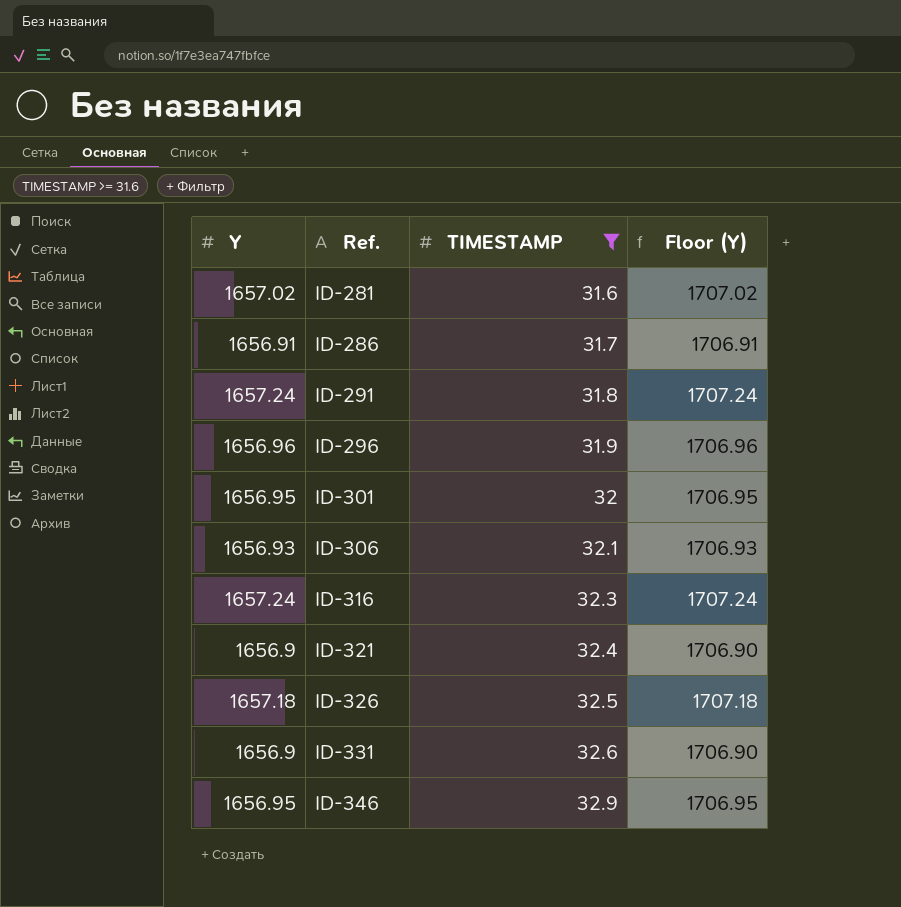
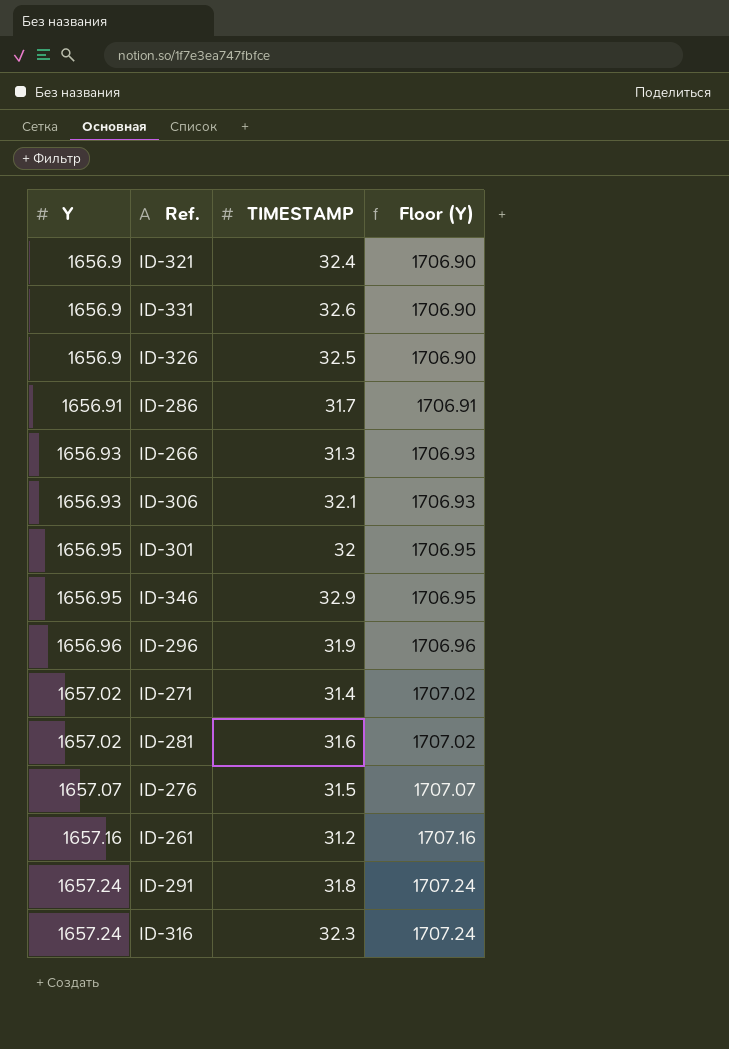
filter: TIMESTAMP >= 31.6 -> none
row order: Ref. ascending -> Y ascending
ID-326 | Y: 1657.18 -> 1656.9
ID-326 | Floor (Y): 1707.18 -> 1706.90

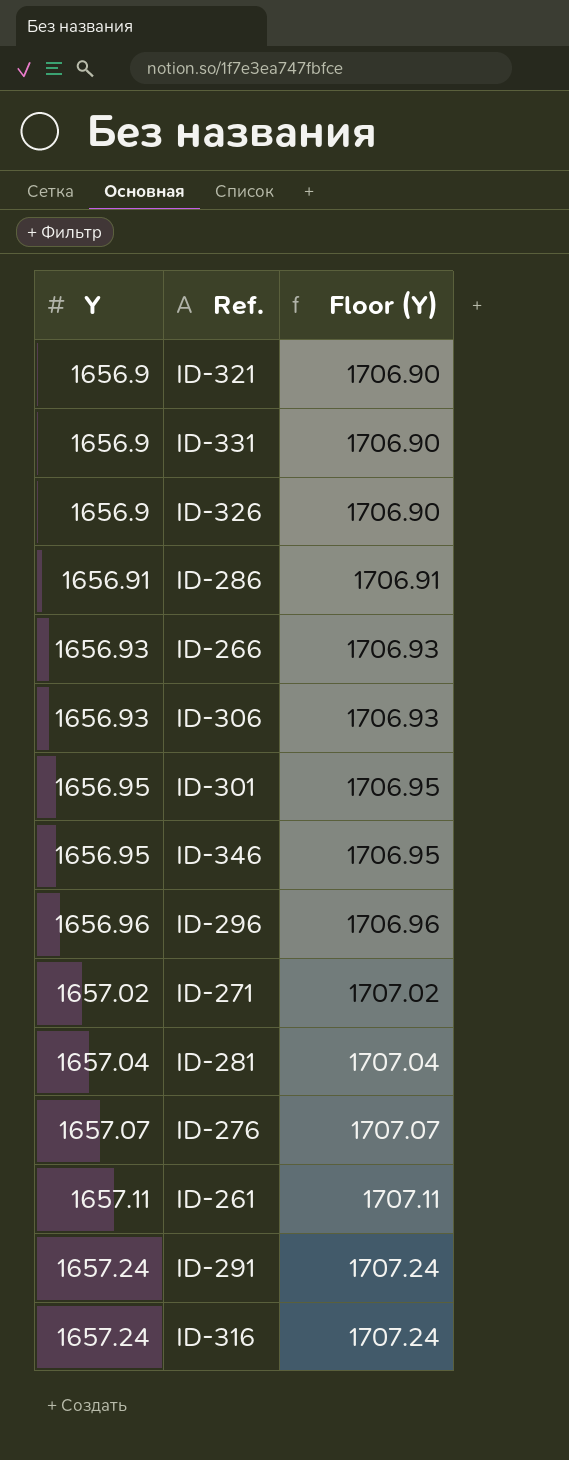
column TIMESTAMP | position: 3 -> none
ID-281 | Y: 1657.02 -> 1657.04
ID-281 | Floor (Y): 1707.02 -> 1707.04
ID-261 | Y: 1657.16 -> 1657.11
ID-261 | Floor (Y): 1707.16 -> 1707.11

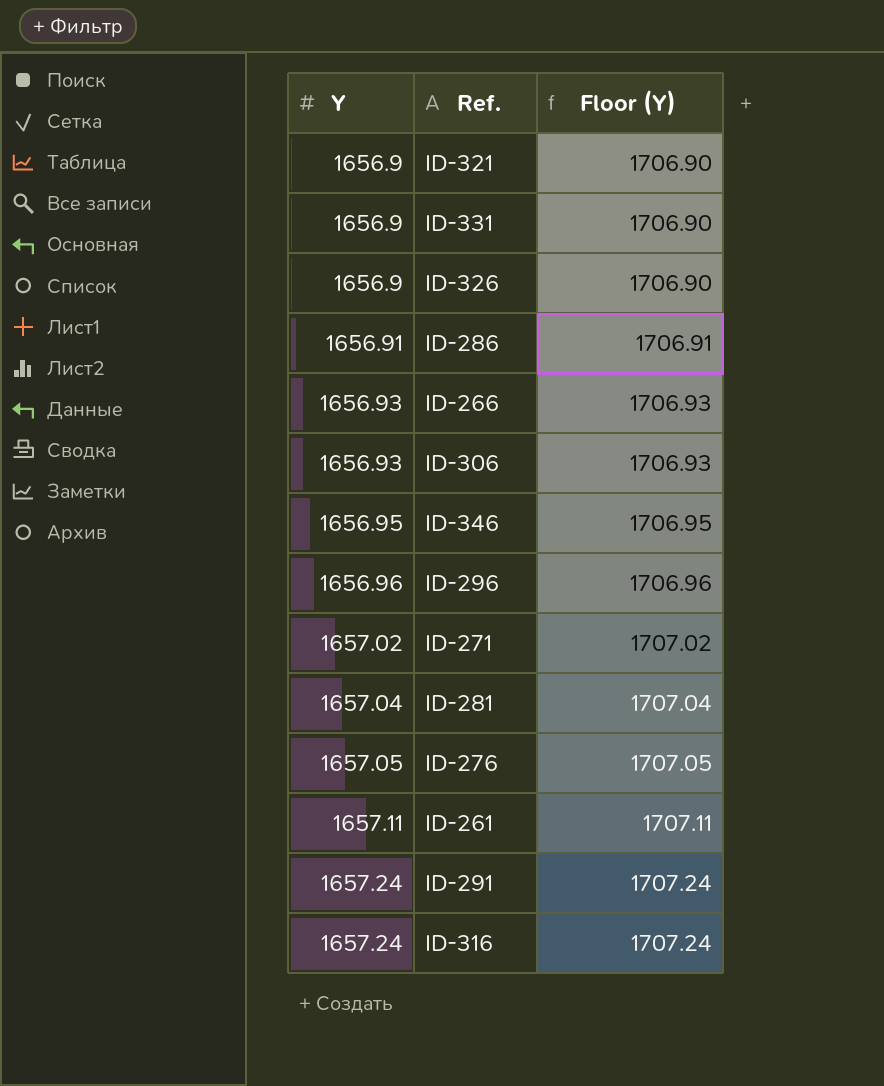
row ID-301: 1656.95 | 1706.95 -> none
ID-276 | Y: 1657.07 -> 1657.05
ID-276 | Floor (Y): 1707.07 -> 1707.05

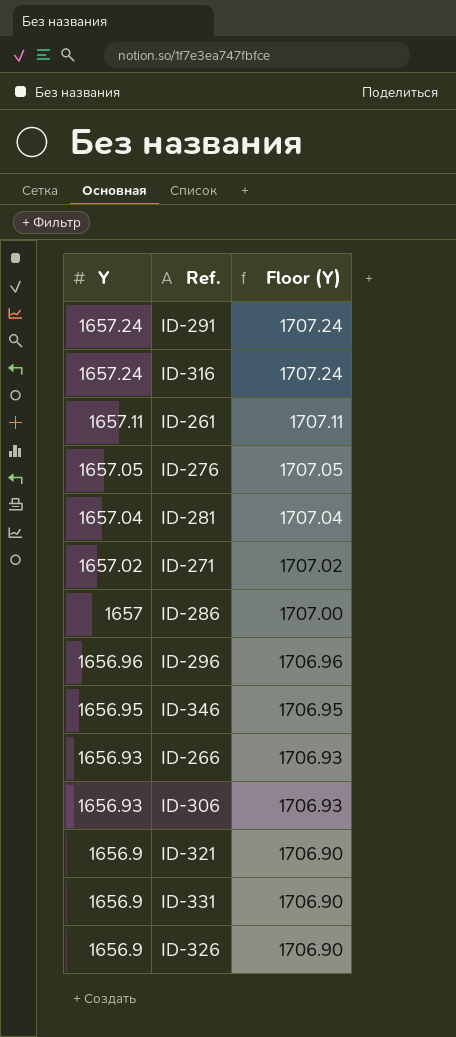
row order: Y ascending -> Y descending
ID-286 | Y: 1656.91 -> 1657
ID-286 | Floor (Y): 1706.91 -> 1707.00

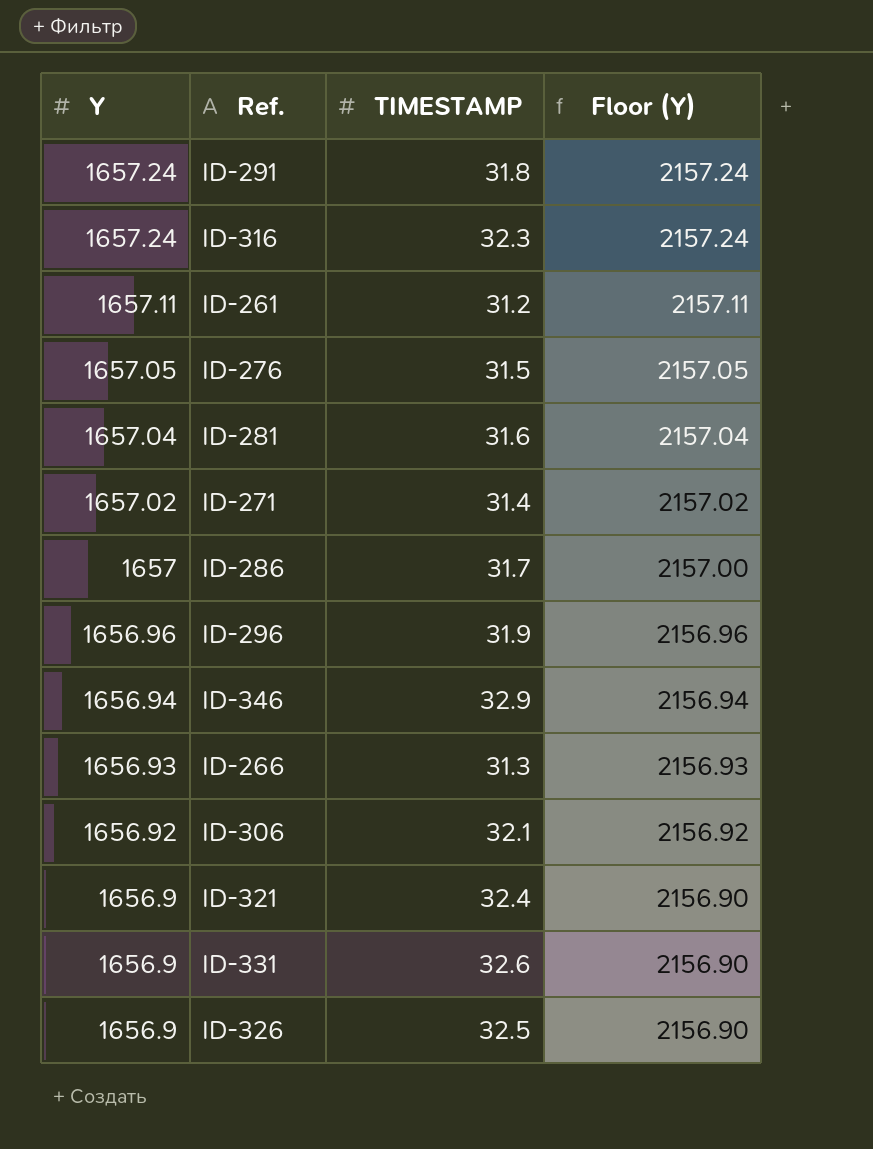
column TIMESTAMP | position: none -> 3
column Floor (Y) | formula: [Y] + 50 -> [Y] + 500
ID-346 | Y: 1656.95 -> 1656.94
ID-306 | Y: 1656.93 -> 1656.92

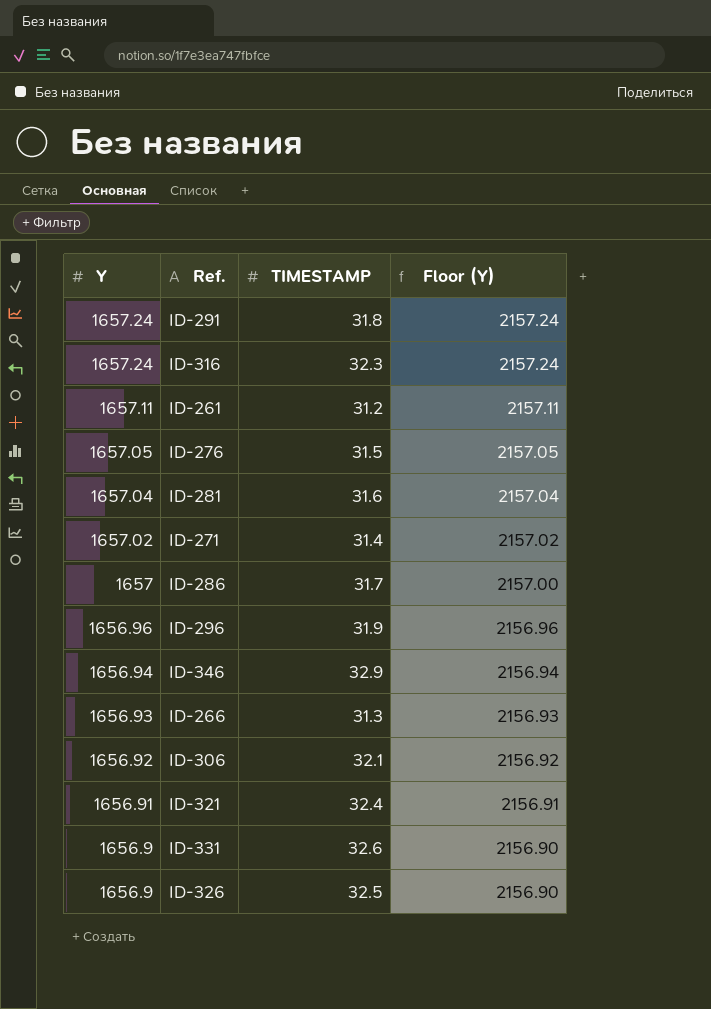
ID-321 | Y: 1656.9 -> 1656.91
ID-321 | Floor (Y): 2156.90 -> 2156.91

